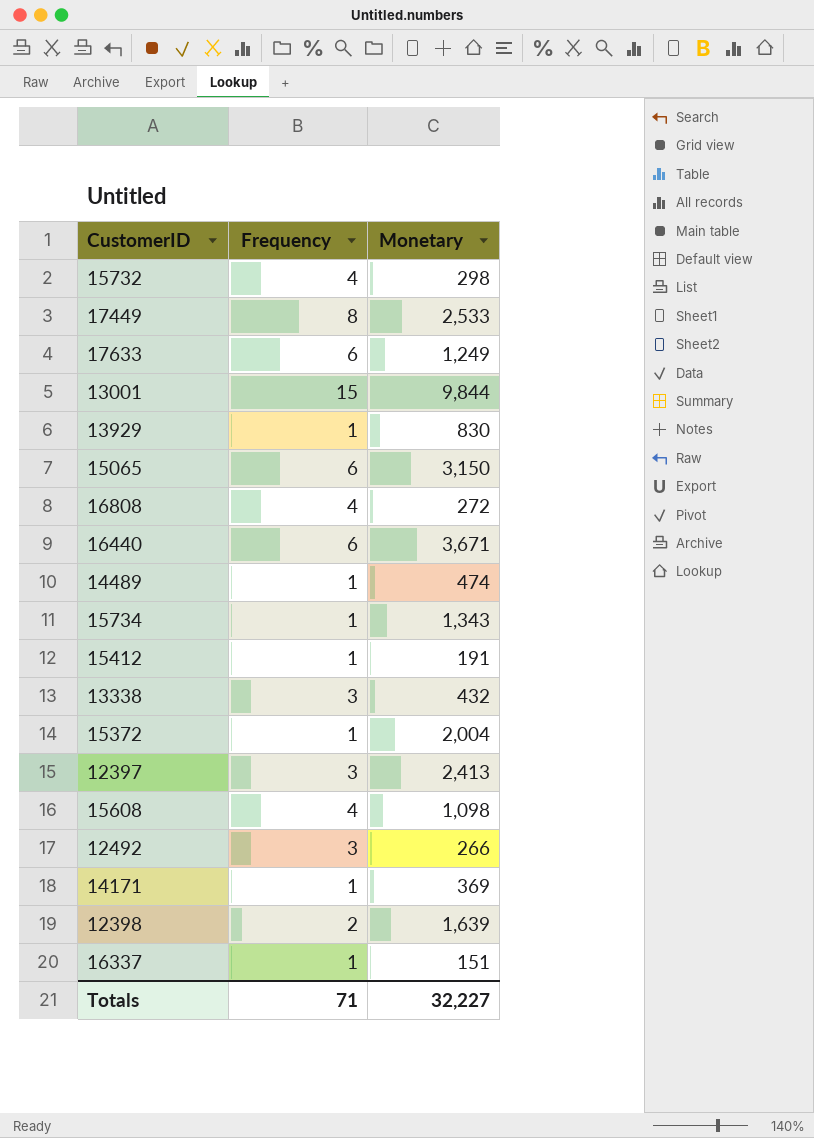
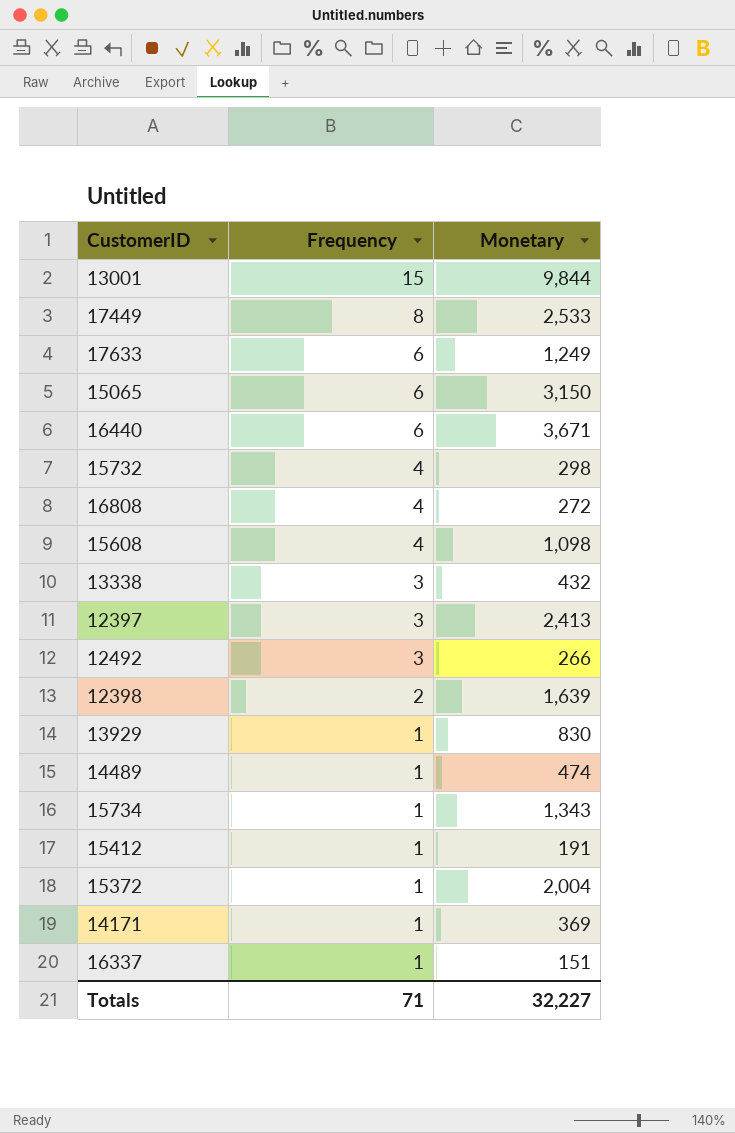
row order: none -> Frequency descending

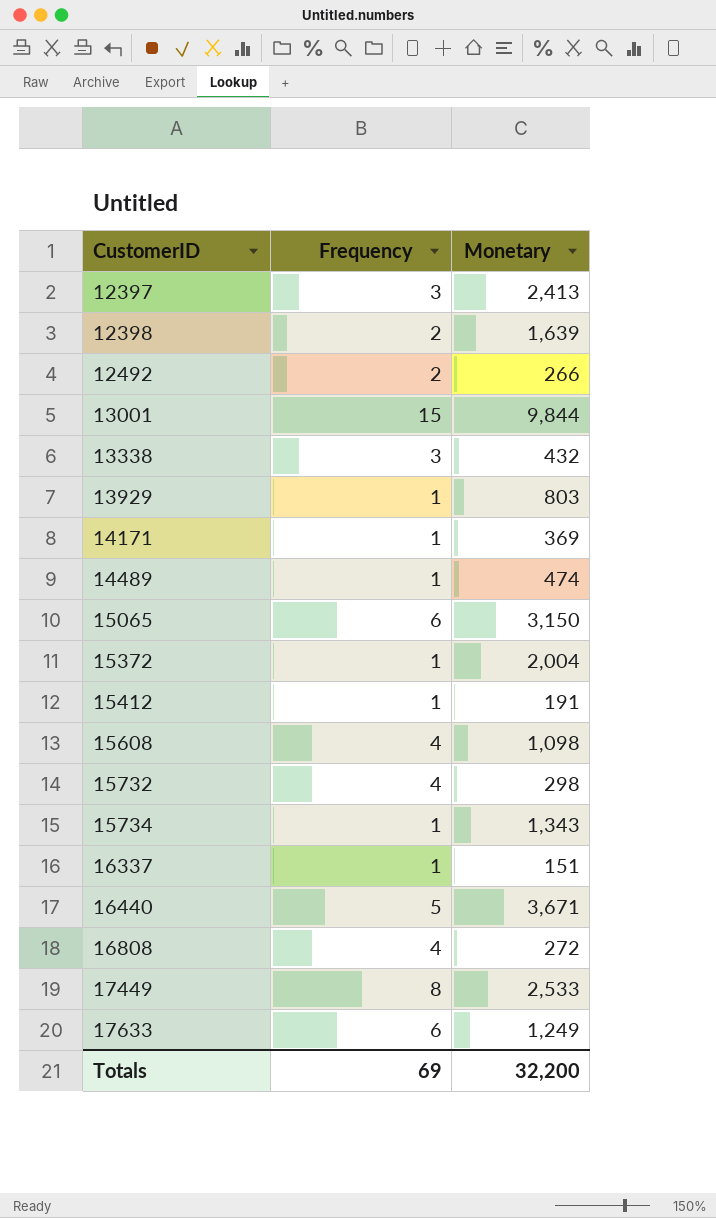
row order: Frequency descending -> CustomerID ascending
12492 | Frequency: 3 -> 2
13929 | Monetary: 830 -> 803
16440 | Frequency: 6 -> 5
Totals | Frequency: 71 -> 69
Totals | Monetary: 32,227 -> 32,200

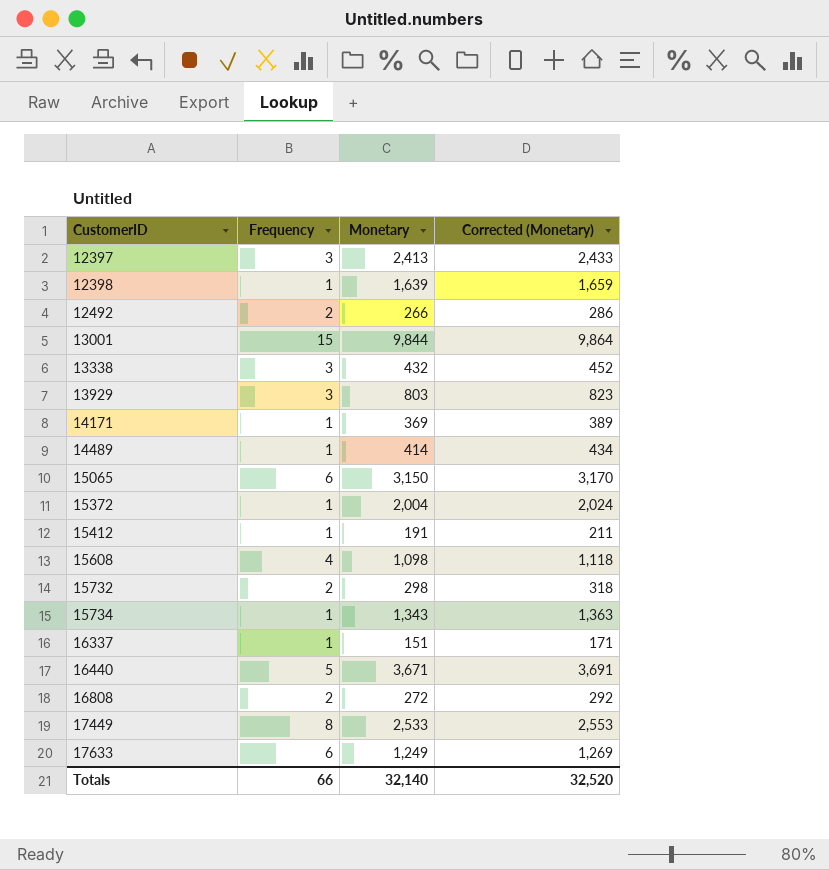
column Corrected (Monetary) | formula: none -> [Monetary] + 20
12398 | Frequency: 2 -> 1
13929 | Frequency: 1 -> 3
14489 | Monetary: 474 -> 414
15732 | Frequency: 4 -> 2
16808 | Frequency: 4 -> 2
Totals | Frequency: 69 -> 66
Totals | Monetary: 32,200 -> 32,140

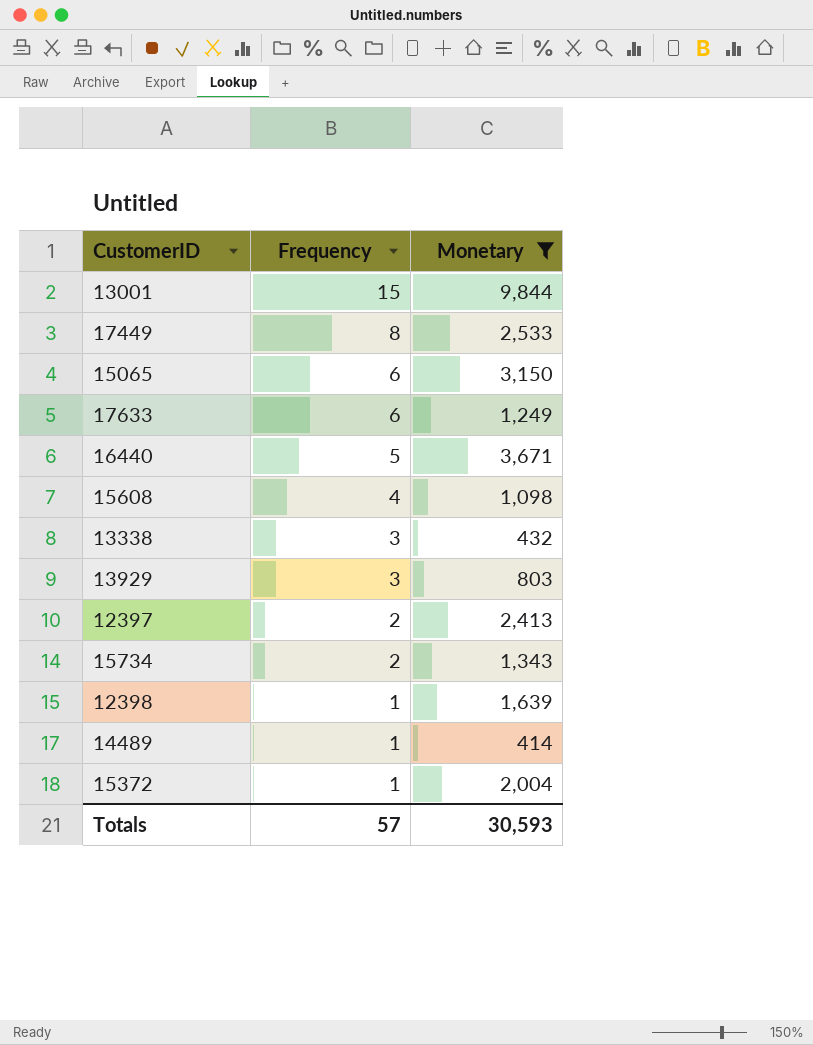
filter: none -> Monetary >= 414
row order: CustomerID ascending -> Frequency descending
column Corrected (Monetary) | formula: [Monetary] + 20 -> none
12397 | Frequency: 3 -> 2
15734 | Frequency: 1 -> 2
Totals | Frequency: 66 -> 57
Totals | Monetary: 32,140 -> 30,593

